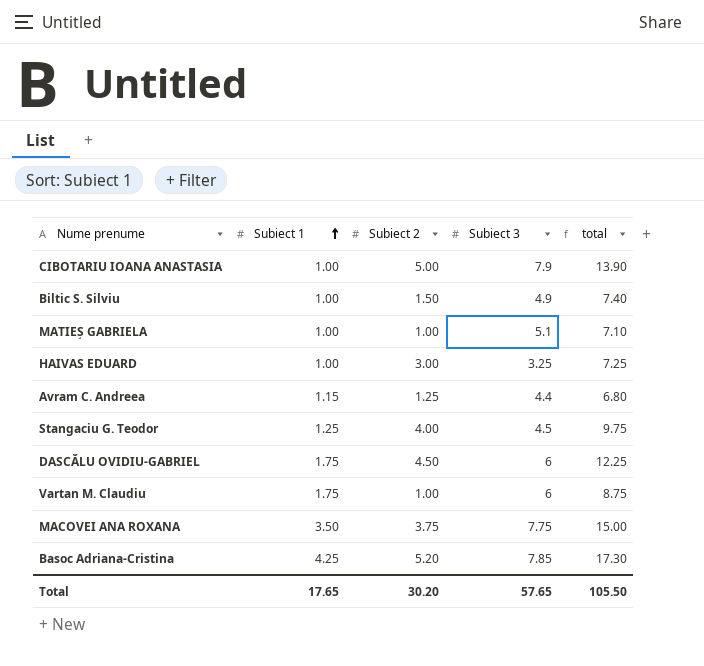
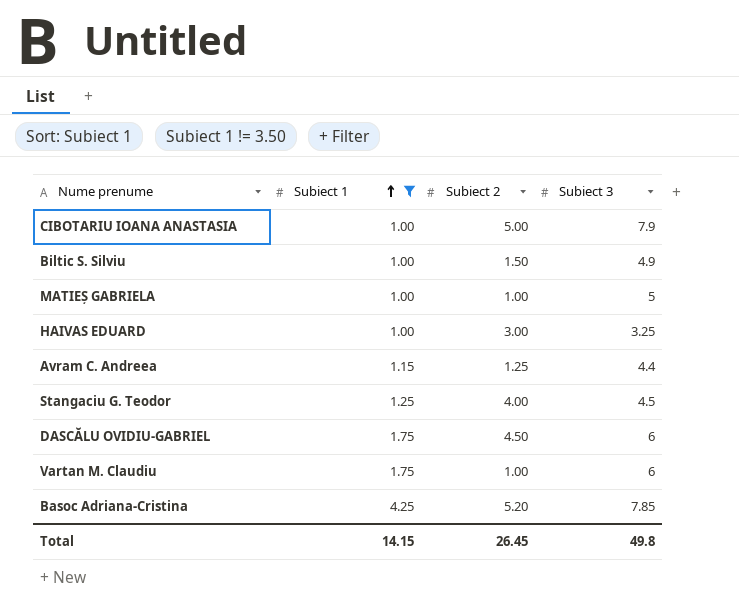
filter: none -> Subiect 1 != 3.50
column total | formula: [Subiect 1] + [Subiect 2] + [Subiect 3] -> none
MATIEȘ GABRIELA | Subiect 3: 5.1 -> 5
Total | Subiect 1: 17.65 -> 14.15
Total | Subiect 2: 30.20 -> 26.45
Total | Subiect 3: 57.65 -> 49.8

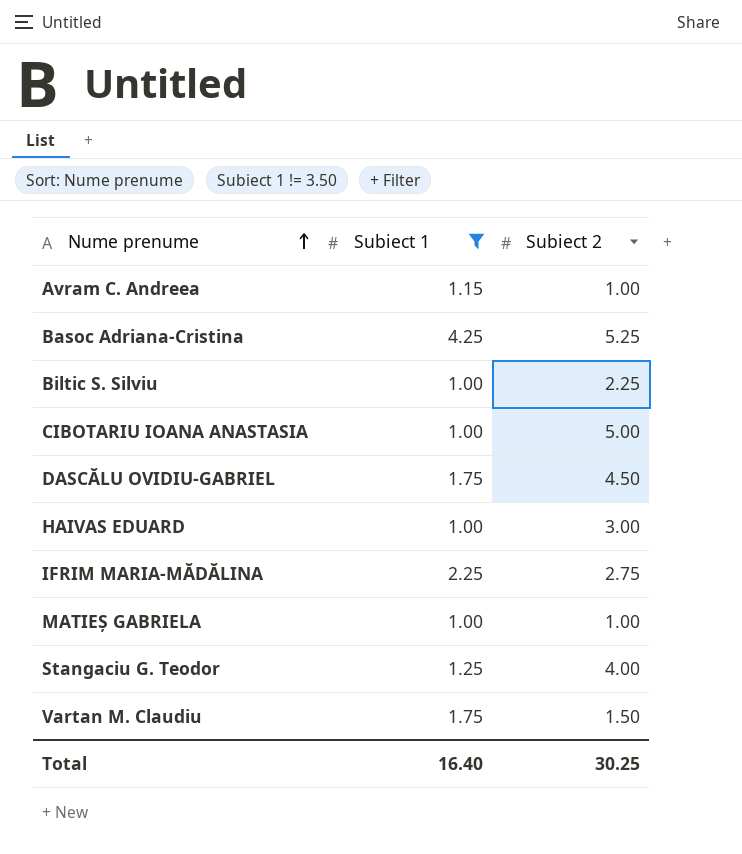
row order: Subiect 1 ascending -> Nume prenume ascending
column Subiect 3 | position: 4 -> none
Avram C. Andreea | Subiect 2: 1.25 -> 1.00
Basoc Adriana-Cristina | Subiect 2: 5.20 -> 5.25
Biltic S. Silviu | Subiect 2: 1.50 -> 2.25
row IFRIM MARIA-MĂDĂLINA: none -> 2.25 | 2.75
Vartan M. Claudiu | Subiect 2: 1.00 -> 1.50
Total | Subiect 1: 14.15 -> 16.40
Total | Subiect 2: 26.45 -> 30.25

